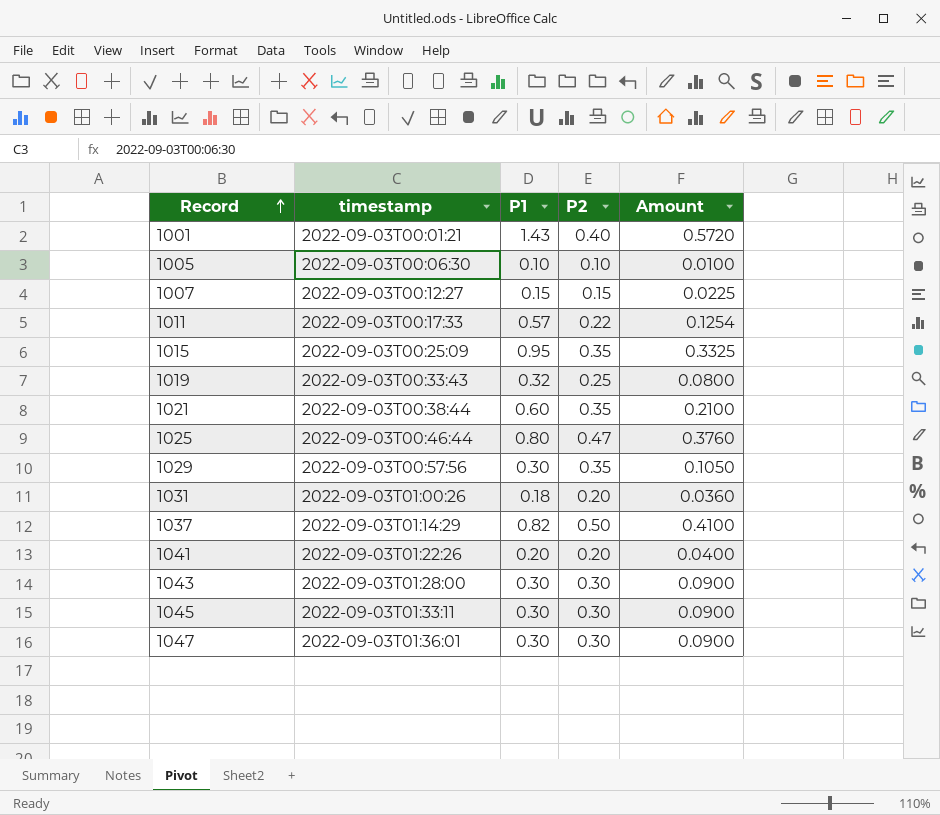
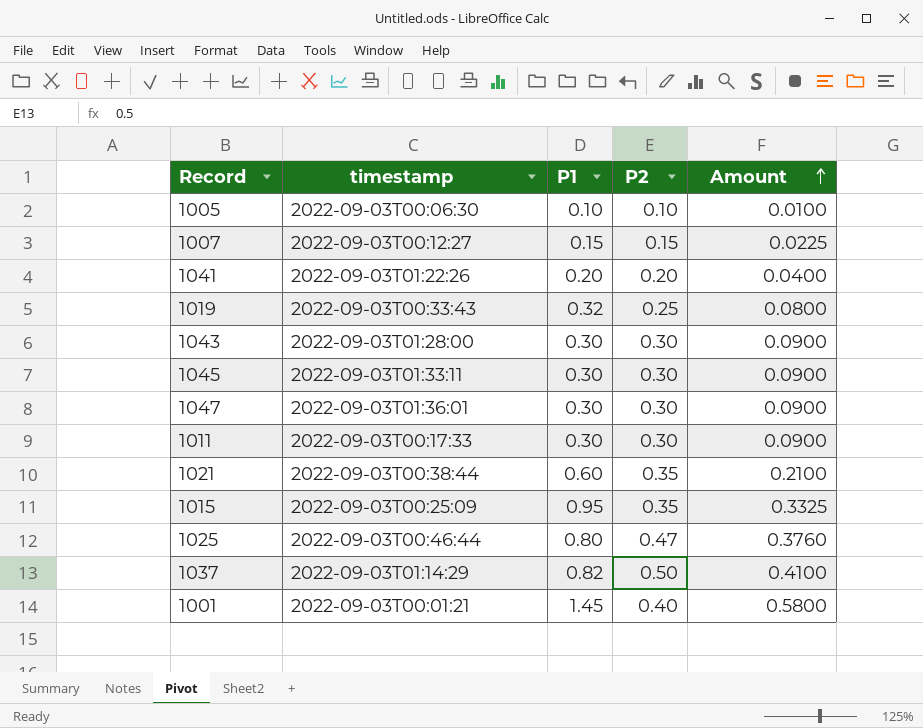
row order: Record ascending -> Amount ascending
row 1029: 2022-09-03T00:57:56 | 0.30 | 0.35 | 0.1050 -> none
row 1031: 2022-09-03T01:00:26 | 0.18 | 0.20 | 0.0360 -> none
1011 | P1: 0.57 -> 0.30
1011 | P2: 0.22 -> 0.30
1011 | Amount: 0.1254 -> 0.0900
1001 | P1: 1.43 -> 1.45
1001 | Amount: 0.5720 -> 0.5800

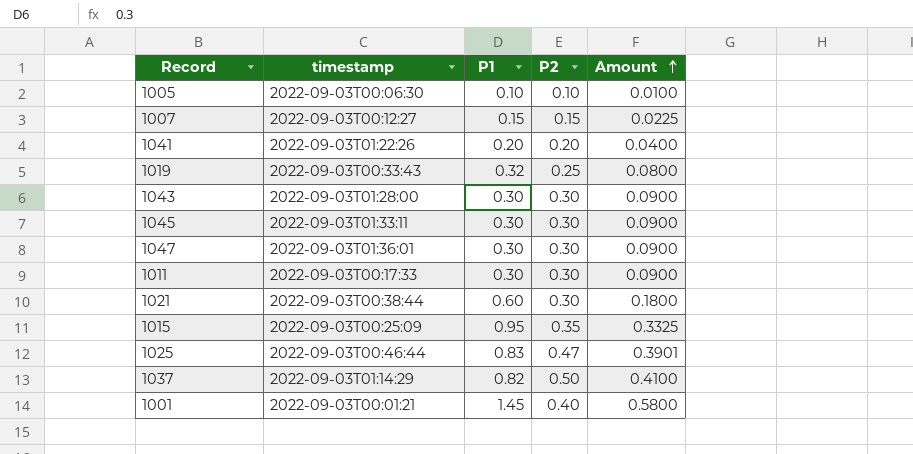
1021 | P2: 0.35 -> 0.30
1021 | Amount: 0.2100 -> 0.1800
1025 | P1: 0.80 -> 0.83
1025 | Amount: 0.3760 -> 0.3901

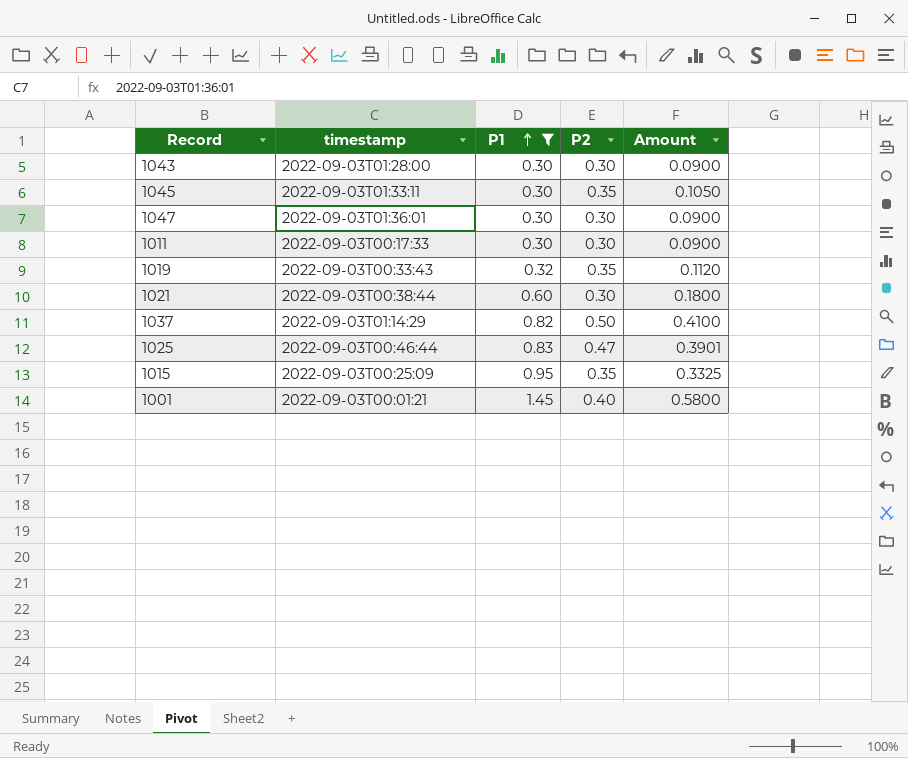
filter: none -> P1 >= 0.30
row order: Amount ascending -> P1 ascending
1045 | P2: 0.30 -> 0.35
1045 | Amount: 0.0900 -> 0.1050
1019 | P2: 0.25 -> 0.35
1019 | Amount: 0.0800 -> 0.1120

